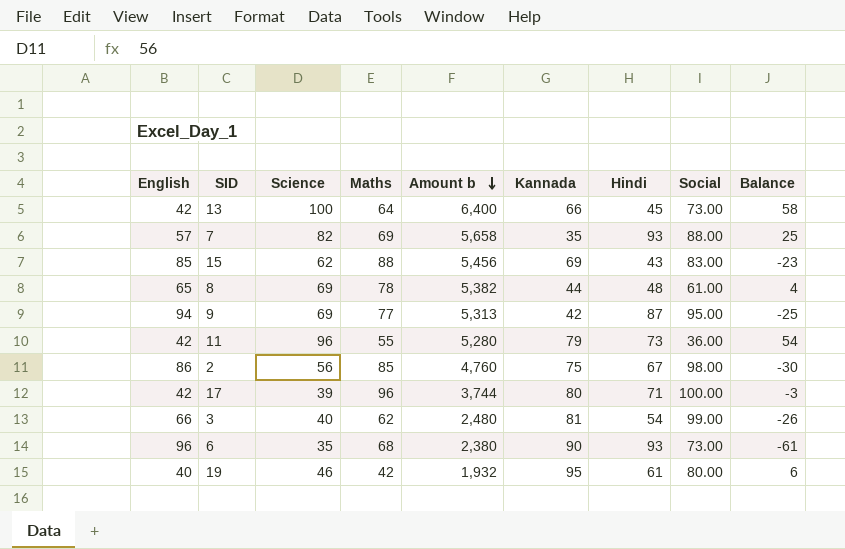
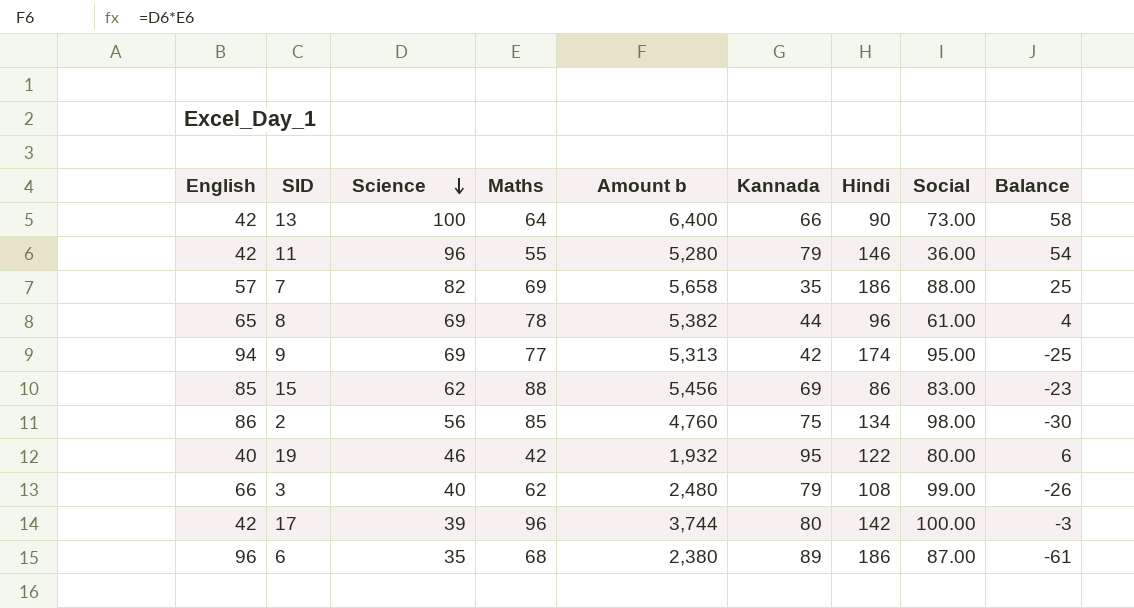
row order: Amount b descending -> Science descending
13 | Hindi: 45 -> 90
11 | Hindi: 73 -> 146
7 | Hindi: 93 -> 186
8 | Hindi: 48 -> 96
9 | Hindi: 87 -> 174
15 | Hindi: 43 -> 86
2 | Hindi: 67 -> 134
19 | Hindi: 61 -> 122
3 | Kannada: 81 -> 79
3 | Hindi: 54 -> 108
17 | Hindi: 71 -> 142
6 | Kannada: 90 -> 89
6 | Hindi: 93 -> 186
6 | Social: 73.00 -> 87.00

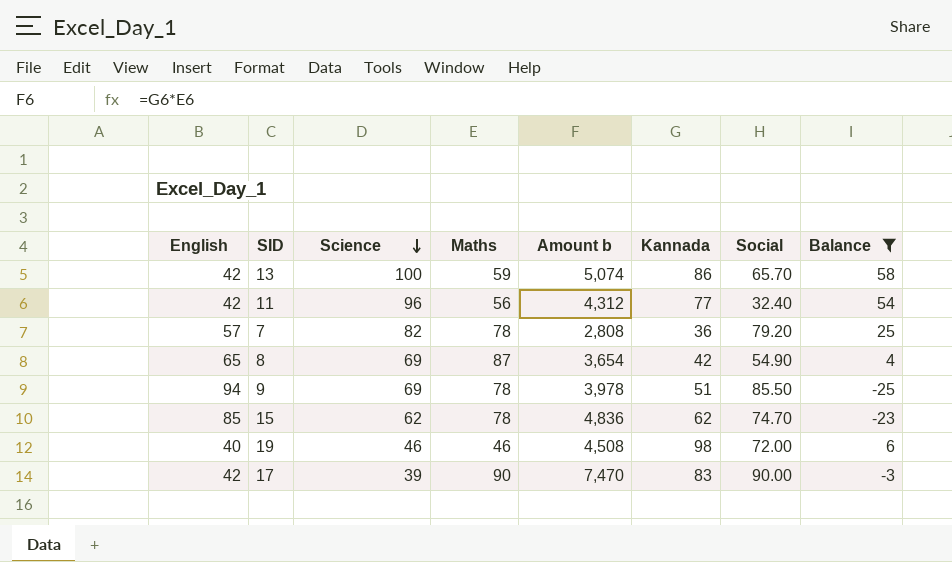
filter: none -> Balance >= -25
column Hindi | position: 7 -> none
column Amount b | formula: [Science] * [Maths] -> [Maths] * [Kannada]
13 | Maths: 64 -> 59
13 | Kannada: 66 -> 86
13 | Social: 73.00 -> 65.70
11 | Maths: 55 -> 56
11 | Kannada: 79 -> 77
11 | Social: 36.00 -> 32.40
7 | Maths: 69 -> 78
7 | Kannada: 35 -> 36
7 | Social: 88.00 -> 79.20
8 | Maths: 78 -> 87
8 | Kannada: 44 -> 42
8 | Social: 61.00 -> 54.90
9 | Maths: 77 -> 78
9 | Kannada: 42 -> 51
9 | Social: 95.00 -> 85.50
15 | Maths: 88 -> 78
15 | Kannada: 69 -> 62
15 | Social: 83.00 -> 74.70
19 | Maths: 42 -> 46
19 | Kannada: 95 -> 98
19 | Social: 80.00 -> 72.00
17 | Maths: 96 -> 90
17 | Kannada: 80 -> 83
17 | Social: 100.00 -> 90.00

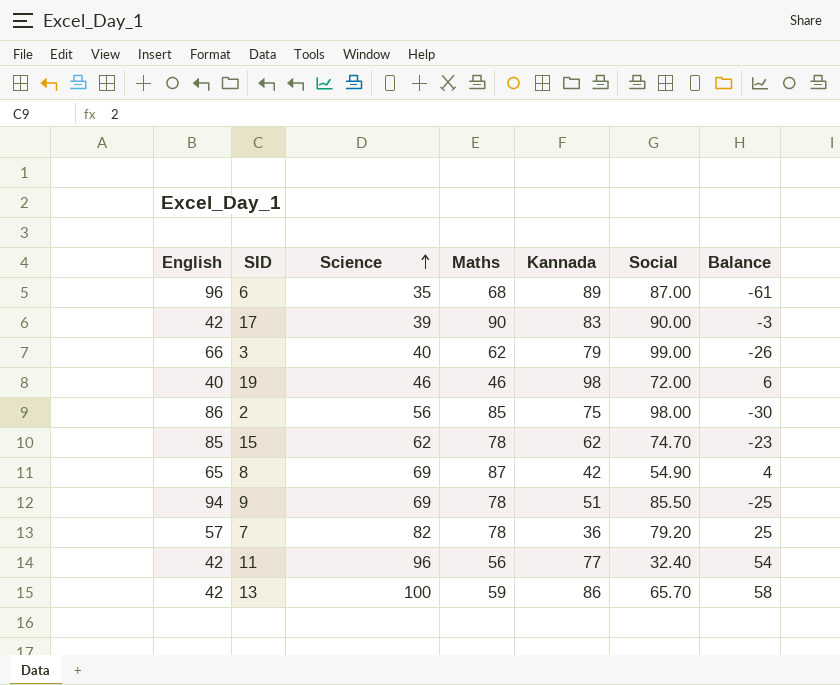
filter: Balance >= -25 -> none
row order: Science descending -> Science ascending
column Amount b | formula: [Maths] * [Kannada] -> none

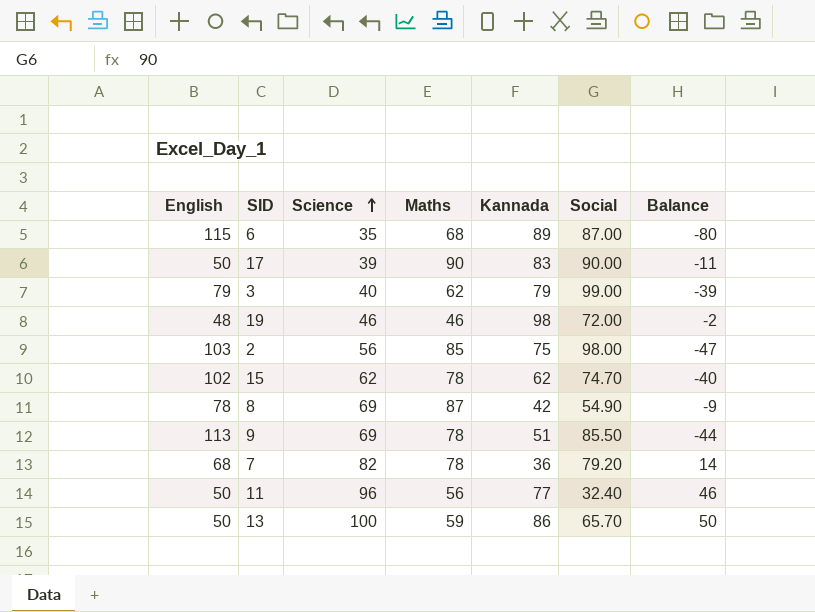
6 | English: 96 -> 115
6 | Balance: -61 -> -80
17 | English: 42 -> 50
17 | Balance: -3 -> -11
3 | English: 66 -> 79
3 | Balance: -26 -> -39
19 | English: 40 -> 48
19 | Balance: 6 -> -2
2 | English: 86 -> 103
2 | Balance: -30 -> -47
15 | English: 85 -> 102
15 | Balance: -23 -> -40
8 | English: 65 -> 78
8 | Balance: 4 -> -9
9 | English: 94 -> 113
9 | Balance: -25 -> -44
7 | English: 57 -> 68
7 | Balance: 25 -> 14
11 | English: 42 -> 50
11 | Balance: 54 -> 46
13 | English: 42 -> 50
13 | Balance: 58 -> 50

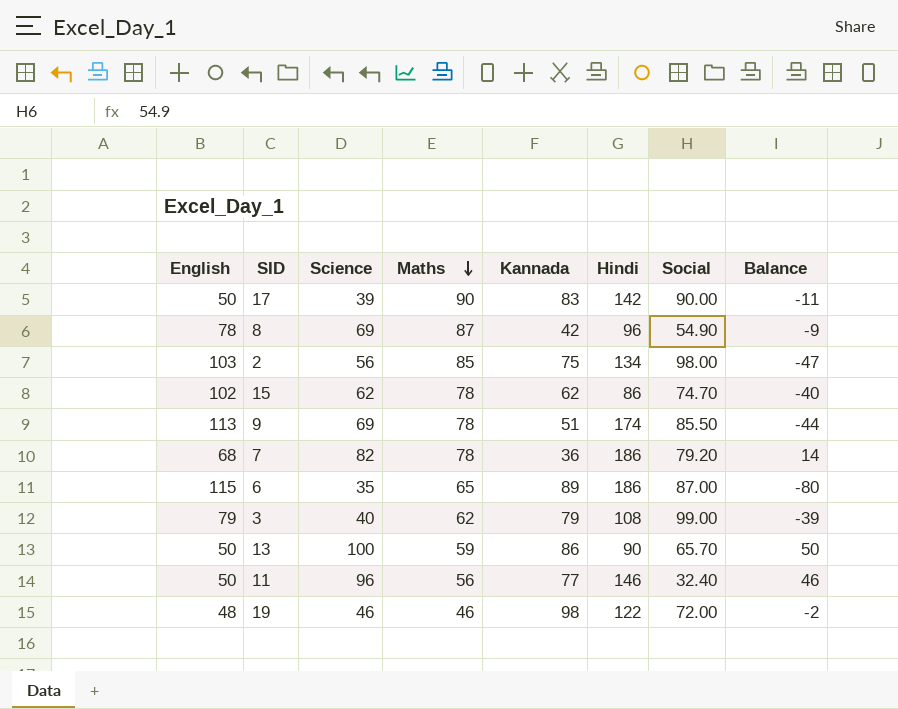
row order: Science ascending -> Maths descending
column Hindi | position: none -> 6
6 | Maths: 68 -> 65

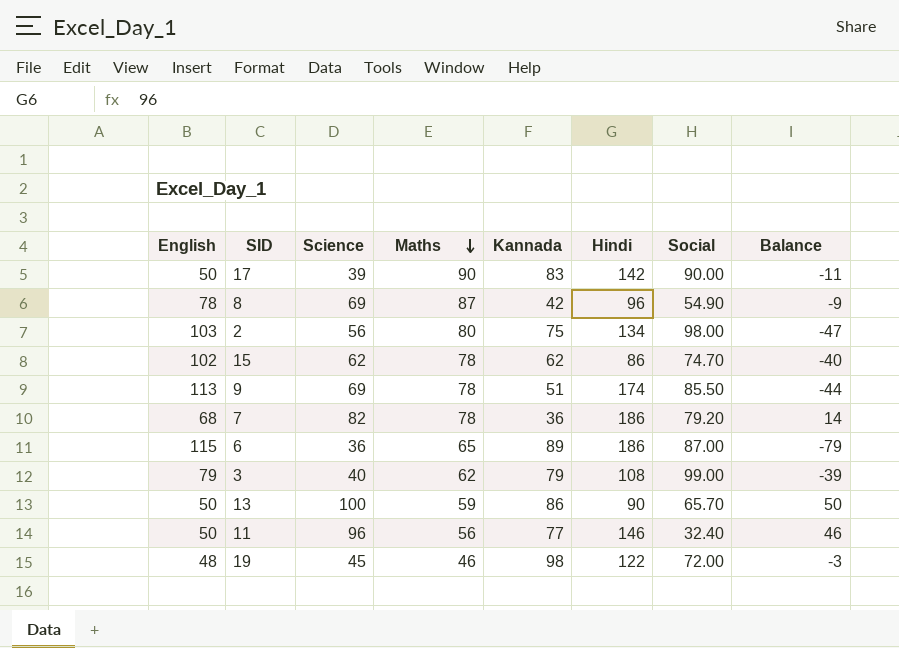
2 | Maths: 85 -> 80
6 | Science: 35 -> 36
6 | Balance: -80 -> -79
19 | Science: 46 -> 45
19 | Balance: -2 -> -3

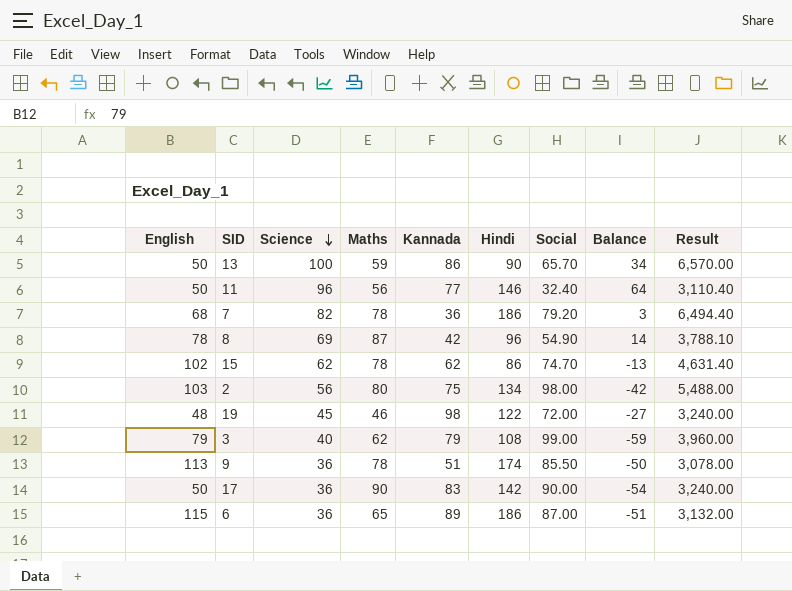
row order: Maths descending -> Science descending
column Balance | formula: [Science] - [English] -> [Science] - [Social]
column Result | formula: none -> [Science] * [Social]
9 | Science: 69 -> 36
17 | Science: 39 -> 36

